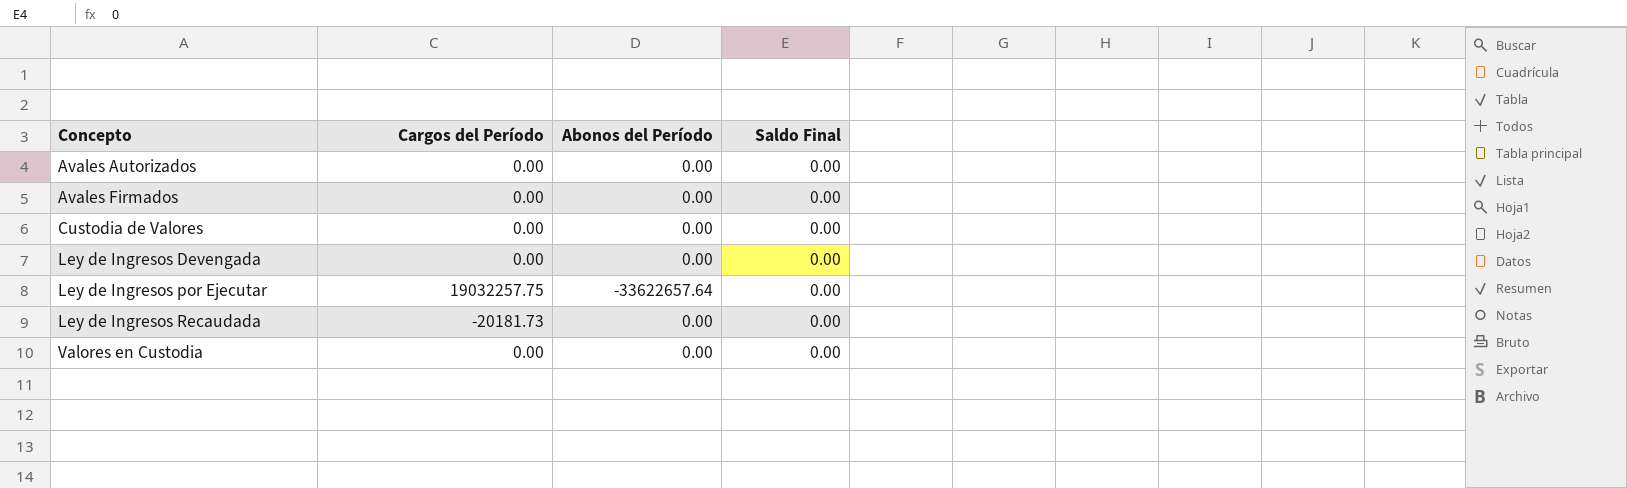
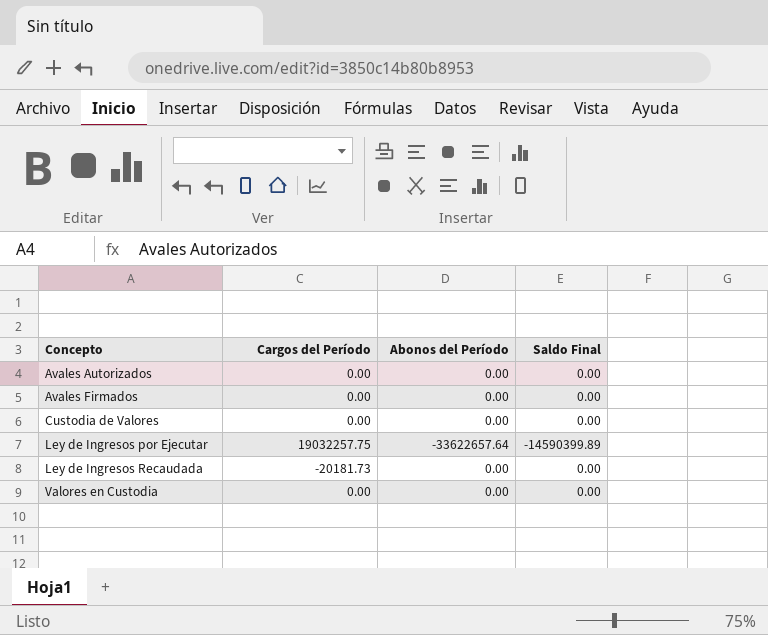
row Ley de Ingresos Devengada: 0.00 | 0.00 | 0.00 -> none
Ley de Ingresos por Ejecutar | Saldo Final: 0.00 -> -14590399.89

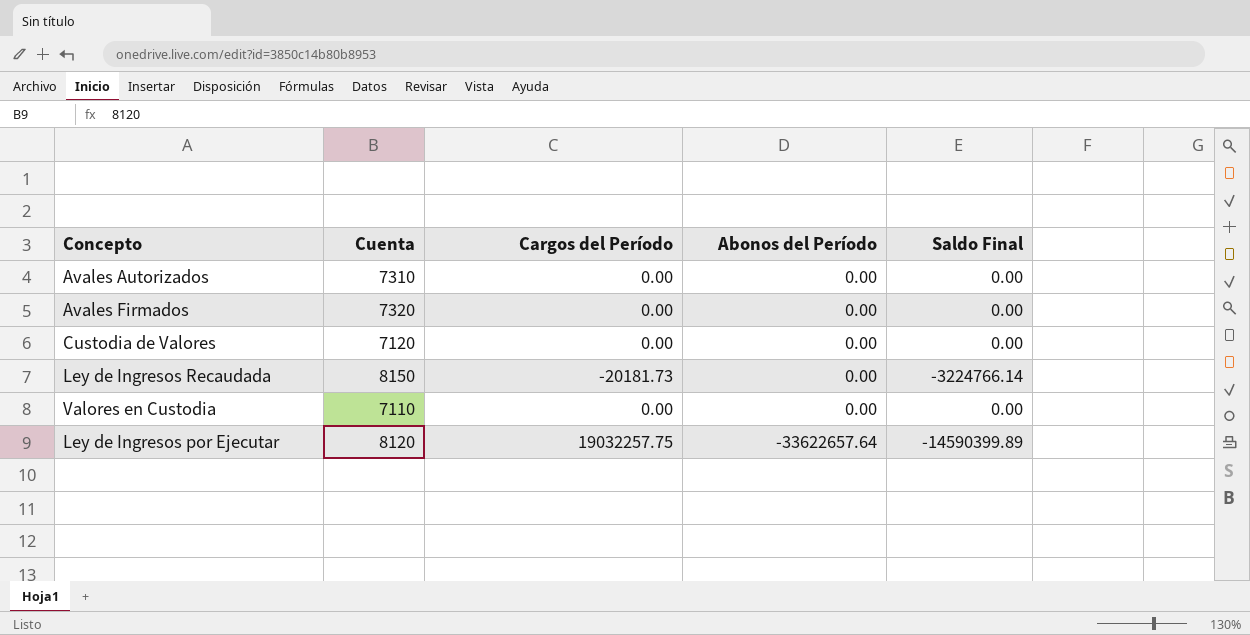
row order: Concepto ascending -> Abonos del Período descending
column Cuenta | position: none -> 2
Ley de Ingresos Recaudada | Saldo Final: 0.00 -> -3224766.14

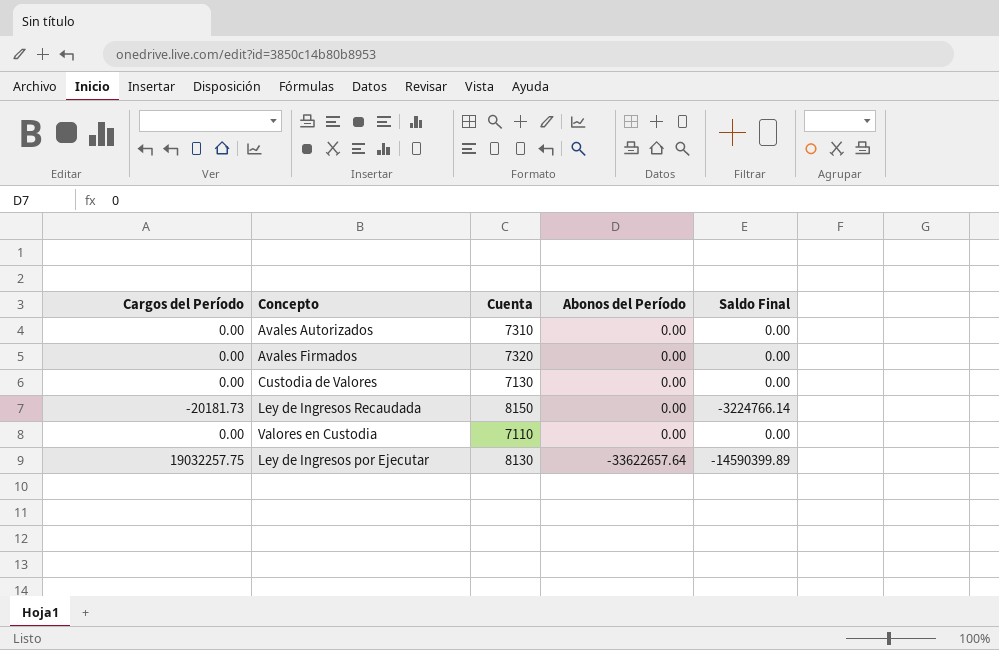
column Cargos del Período | position: 3 -> 1
Custodia de Valores | Cuenta: 7120 -> 7130
Ley de Ingresos por Ejecutar | Cuenta: 8120 -> 8130

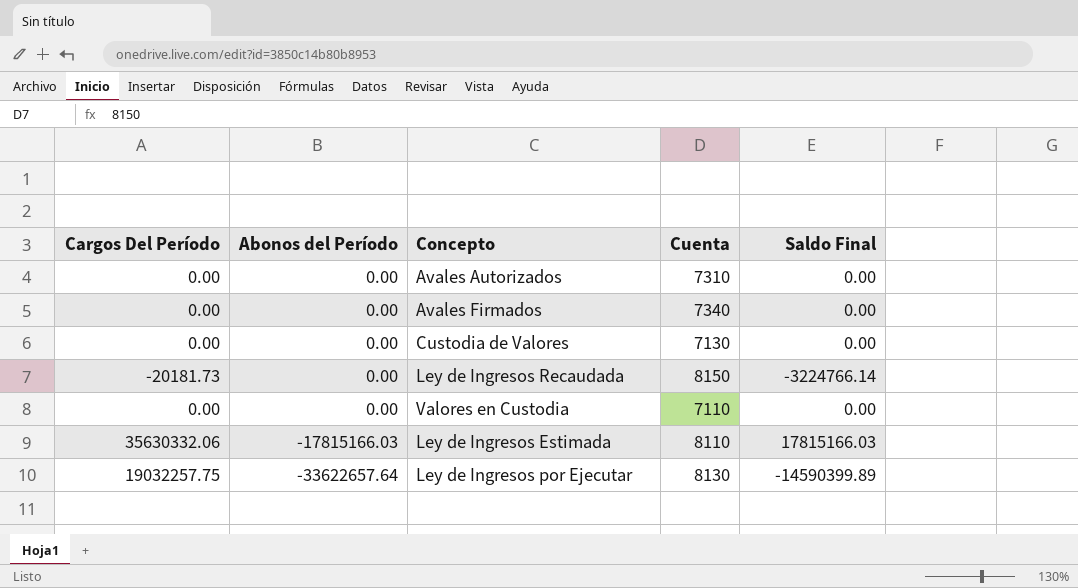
column name: Cargos del Período -> Cargos Del Período
column Abonos del Período | position: 4 -> 2
Avales Firmados | Cuenta: 7320 -> 7340
row Ley de Ingresos Estimada: none -> 35630332.06 | -17815166.03 | 8110 | 17815166.03

